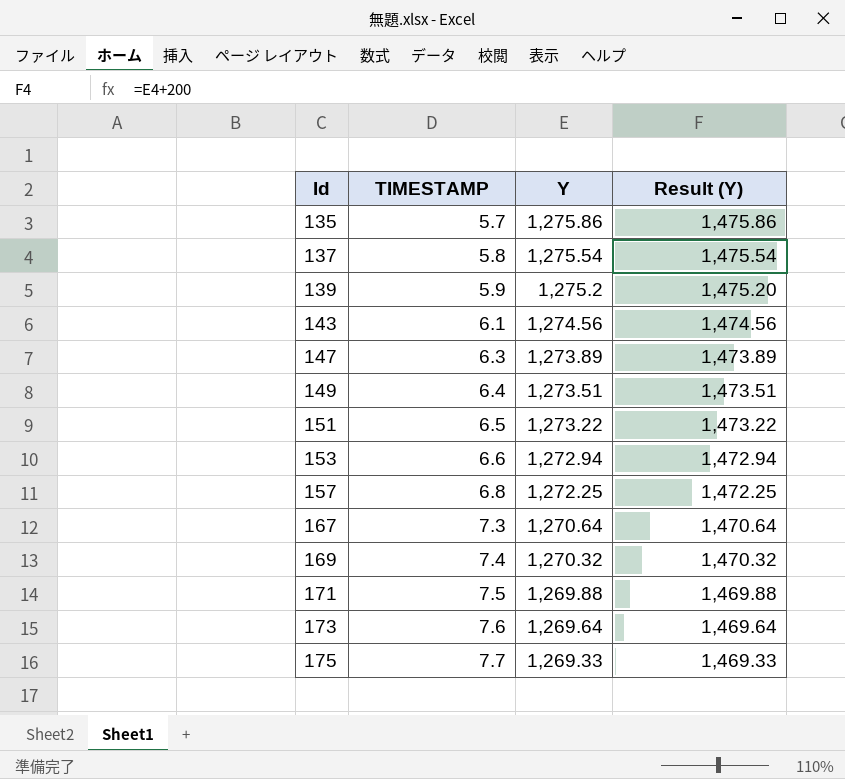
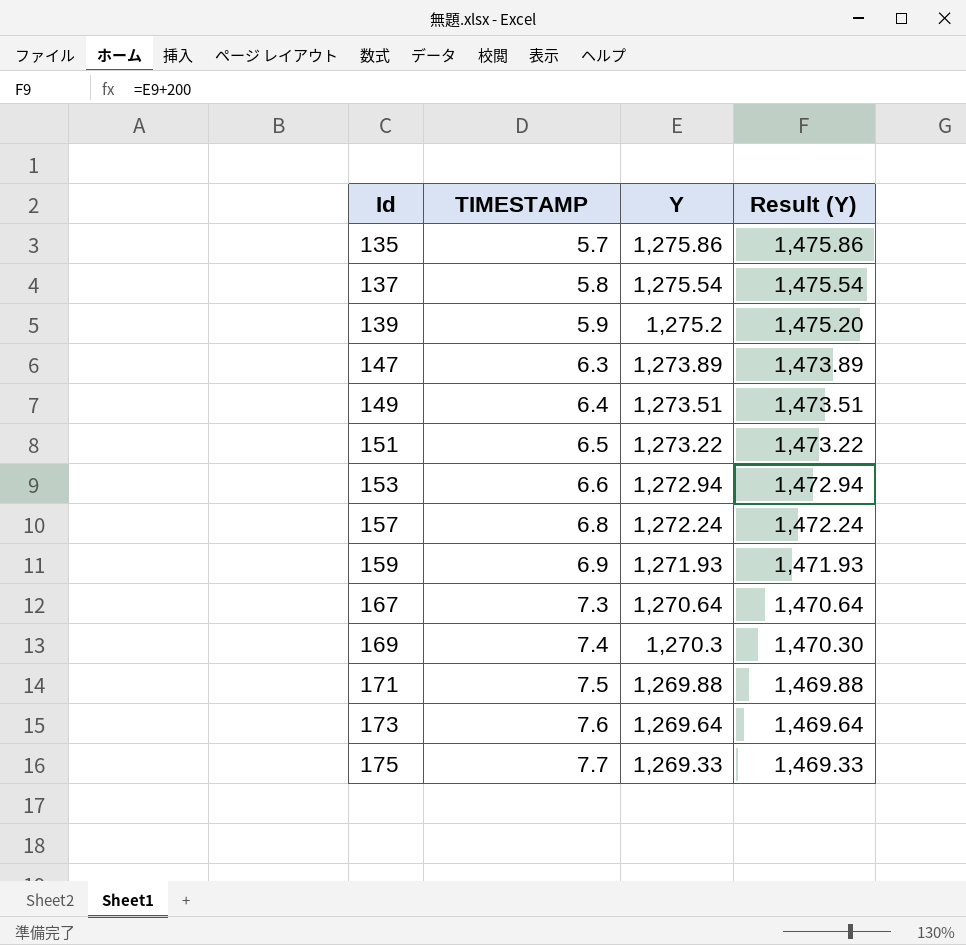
row 143: 6.1 | 1,274.56 | 1,474.56 -> none
157 | Y: 1,272.25 -> 1,272.24
157 | Result (Y): 1,472.25 -> 1,472.24
row 159: none -> 6.9 | 1,271.93 | 1,471.93
169 | Y: 1,270.32 -> 1,270.3
169 | Result (Y): 1,470.32 -> 1,470.30

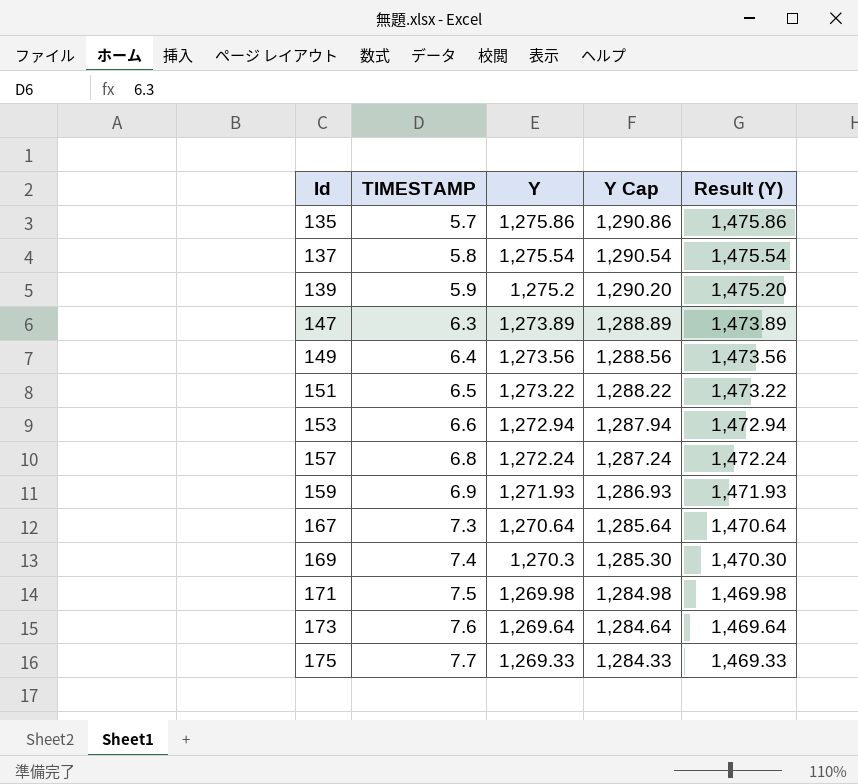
column Y Cap | formula: none -> [Y] + 15
149 | Y: 1,273.51 -> 1,273.56
149 | Result (Y): 1,473.51 -> 1,473.56
171 | Y: 1,269.88 -> 1,269.98
171 | Result (Y): 1,469.88 -> 1,469.98

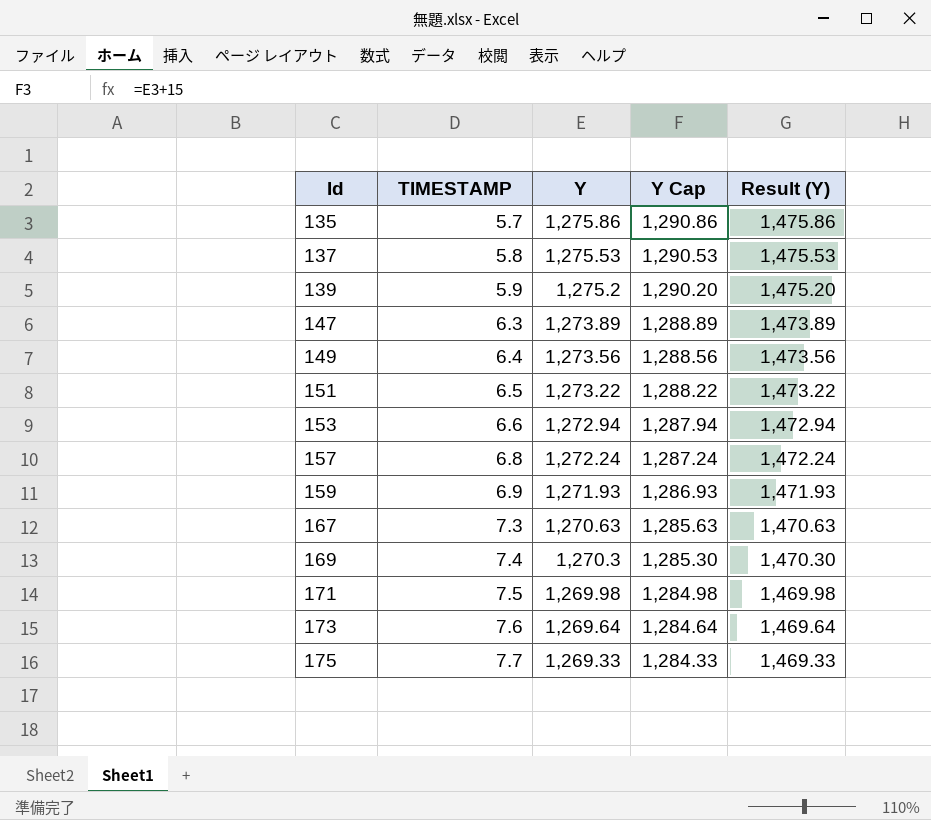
137 | Y: 1,275.54 -> 1,275.53
137 | Y Cap: 1,290.54 -> 1,290.53
137 | Result (Y): 1,475.54 -> 1,475.53
167 | Y: 1,270.64 -> 1,270.63
167 | Y Cap: 1,285.64 -> 1,285.63
167 | Result (Y): 1,470.64 -> 1,470.63

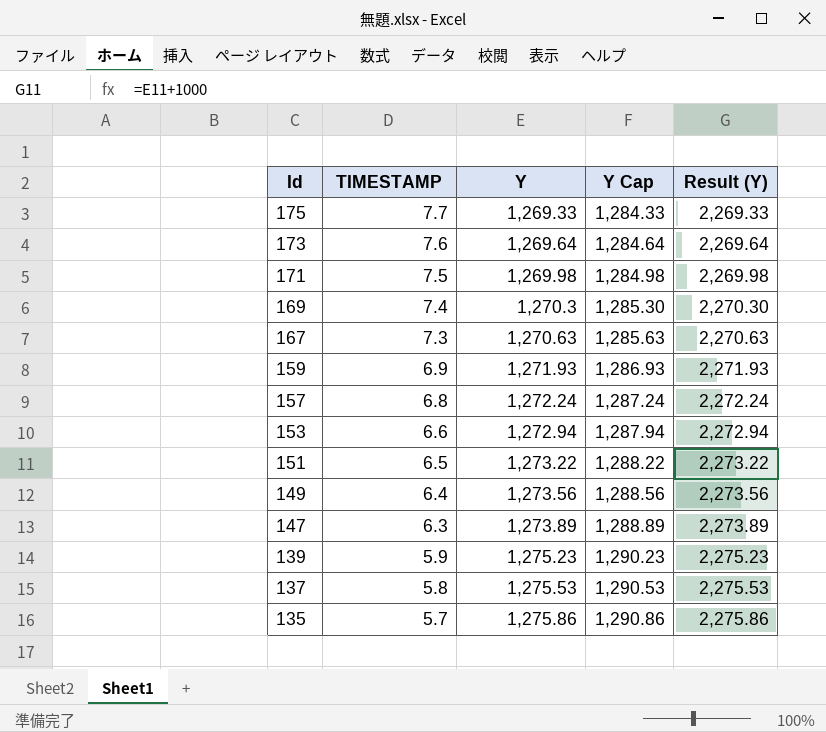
row order: Id ascending -> Id descending
column Result (Y) | formula: [Y] + 200 -> [Y] + 1000
139 | Y: 1,275.2 -> 1,275.23
139 | Y Cap: 1,290.20 -> 1,290.23

